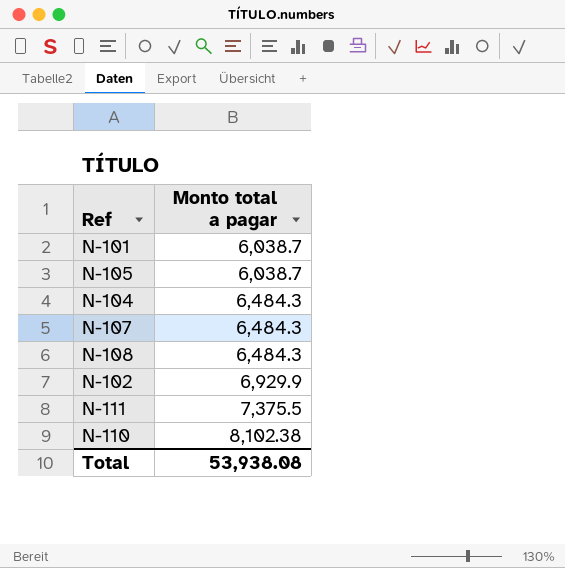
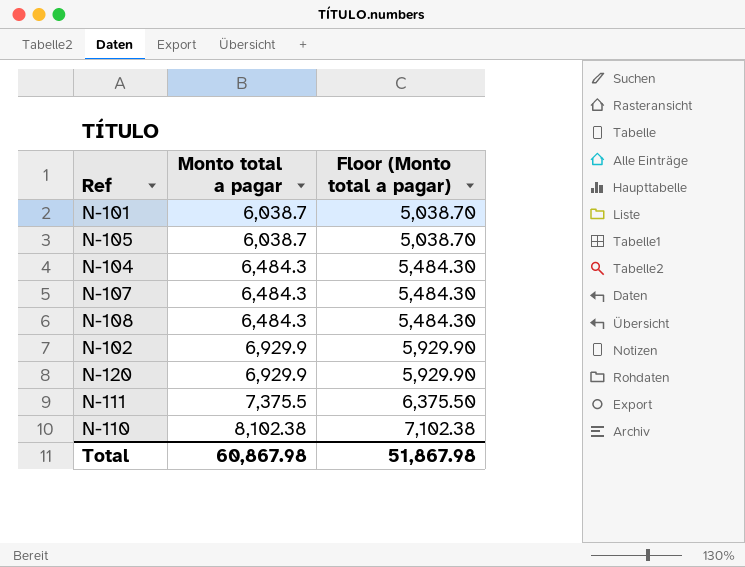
column Floor (Monto total a pagar) | formula: none -> [Monto total a pagar] - 1000
row N-120: none -> 6,929.9 | 5,929.90
Total | Monto total a pagar: 53,938.08 -> 60,867.98

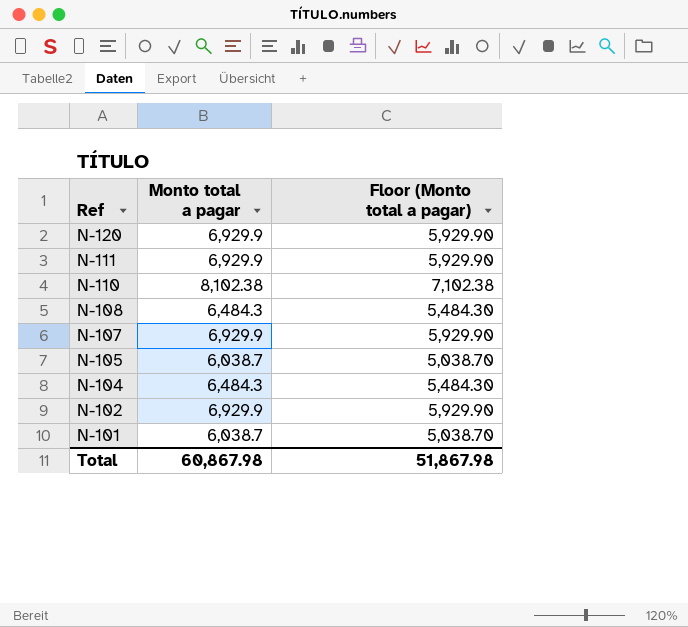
row order: Monto total a pagar ascending -> Ref descending
N-111 | Monto total a pagar: 7,375.5 -> 6,929.9
N-111 | Floor (Monto total a pagar): 6,375.50 -> 5,929.90
N-107 | Monto total a pagar: 6,484.3 -> 6,929.9
N-107 | Floor (Monto total a pagar): 5,484.30 -> 5,929.90

